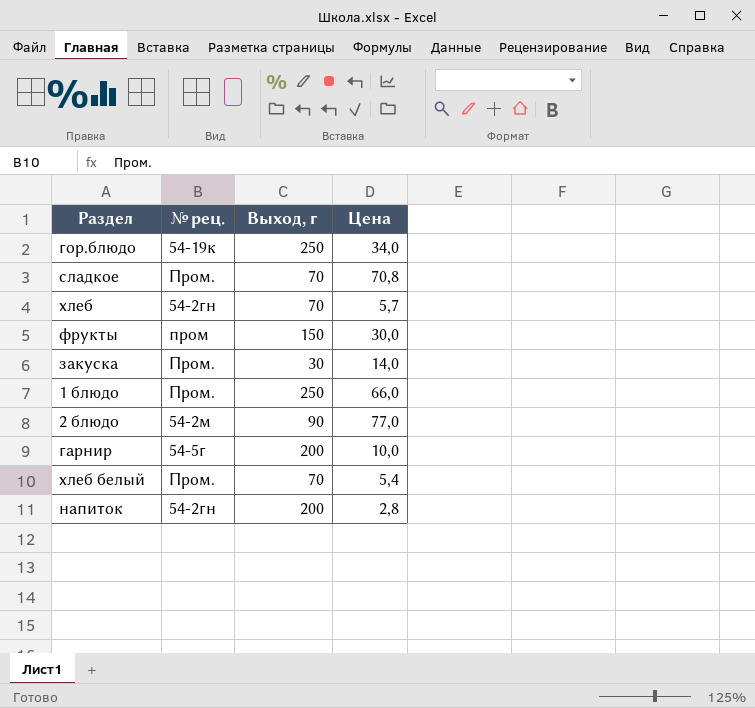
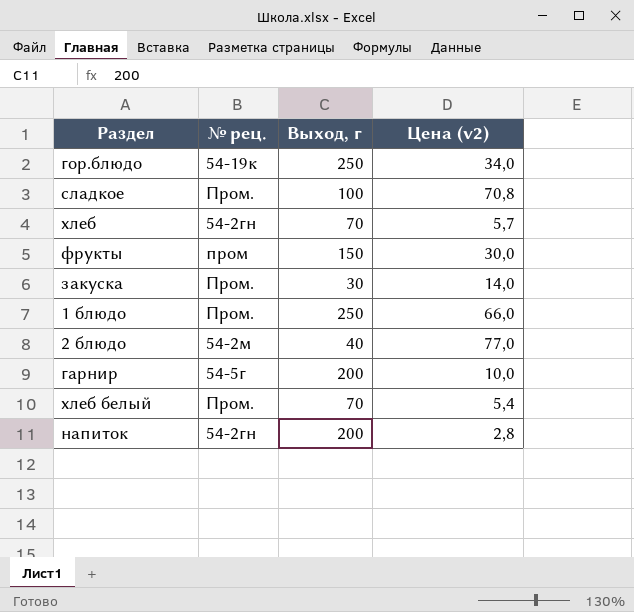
column name: Цена -> Цена (v2)
сладкое | Выход, г: 70 -> 100
2 блюдо | Выход, г: 90 -> 40

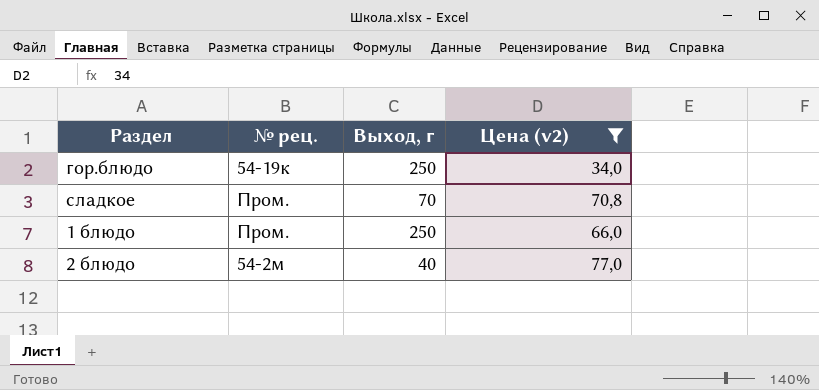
filter: none -> Цена (v2) >= 34,0
сладкое | Выход, г: 100 -> 70

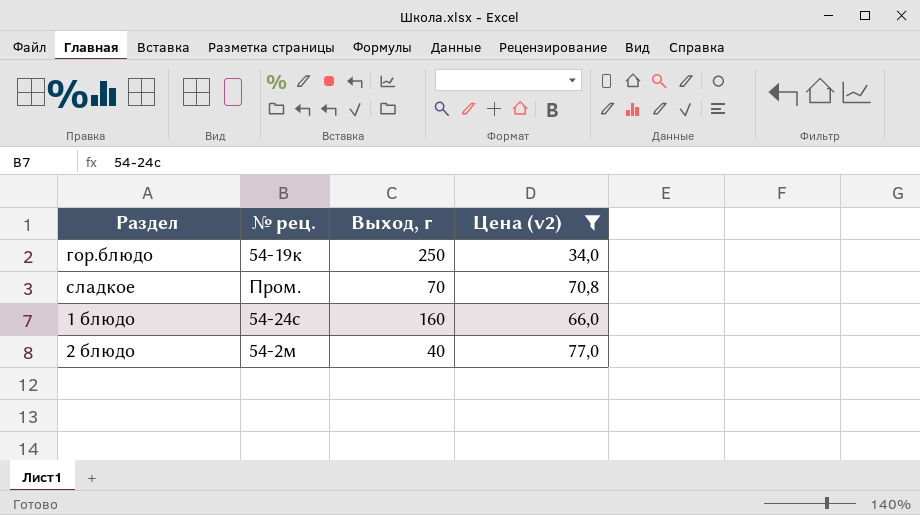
1 блюдо | № рец.: Пром. -> 54-24с
1 блюдо | Выход, г: 250 -> 160

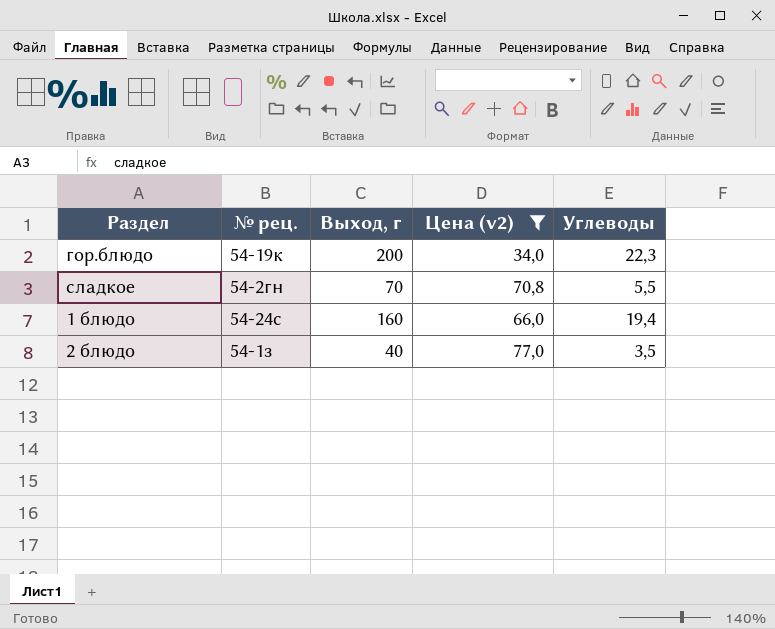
column Углеводы | position: none -> 5
гор.блюдо | Выход, г: 250 -> 200
сладкое | № рец.: Пром. -> 54-2гн
2 блюдо | № рец.: 54-2м -> 54-1з

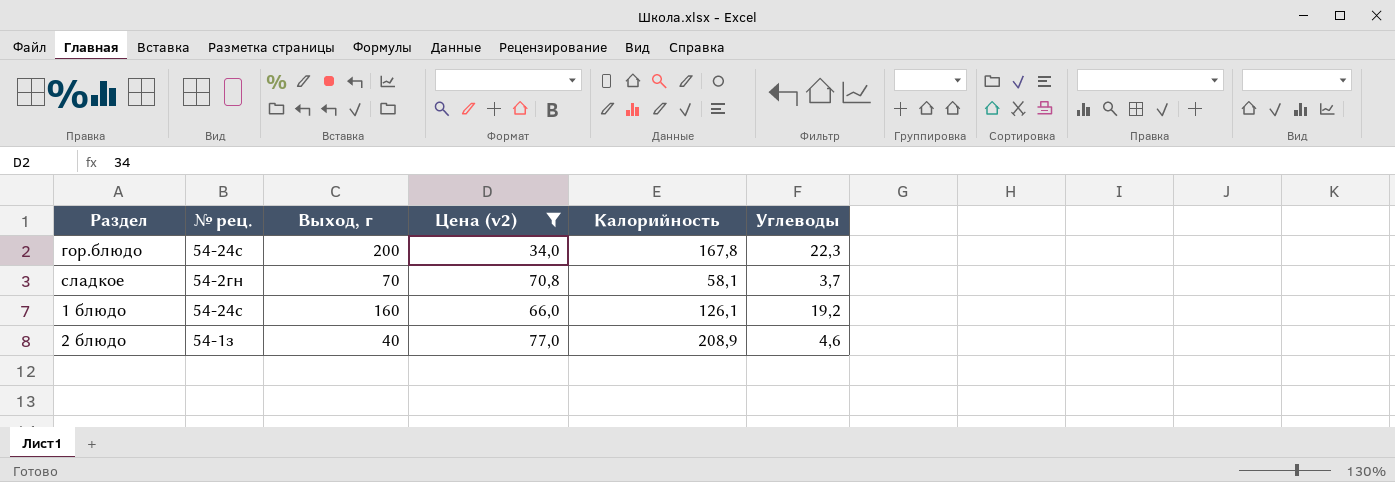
column Калорийность | position: none -> 5
гор.блюдо | № рец.: 54-19к -> 54-24с
сладкое | Углеводы: 5,5 -> 3,7
1 блюдо | Углеводы: 19,4 -> 19,2
2 блюдо | Углеводы: 3,5 -> 4,6

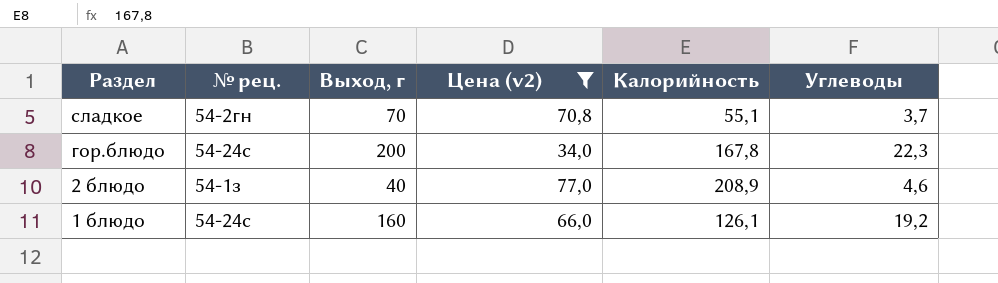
row order: none -> Раздел descending
сладкое | Калорийность: 58,1 -> 55,1

